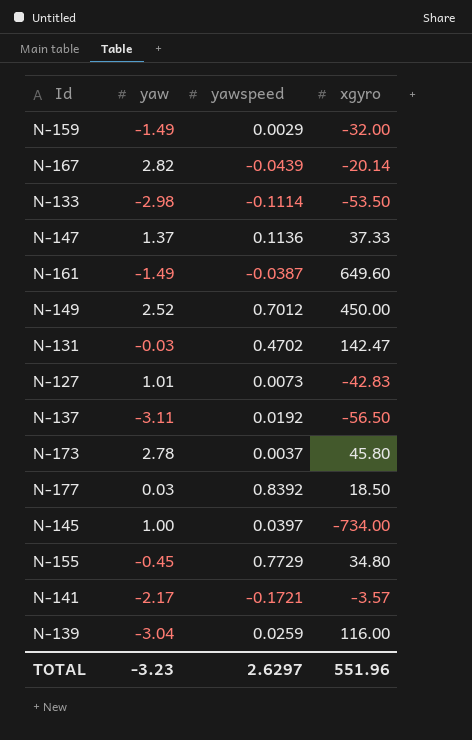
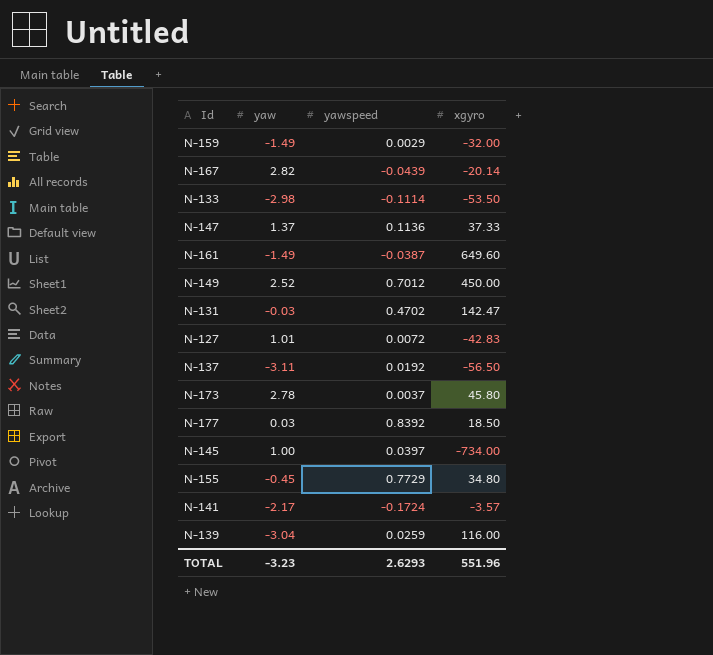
N-127 | yawspeed: 0.0073 -> 0.0072
N-141 | yawspeed: -0.1721 -> -0.1724
TOTAL | yawspeed: 2.6297 -> 2.6293

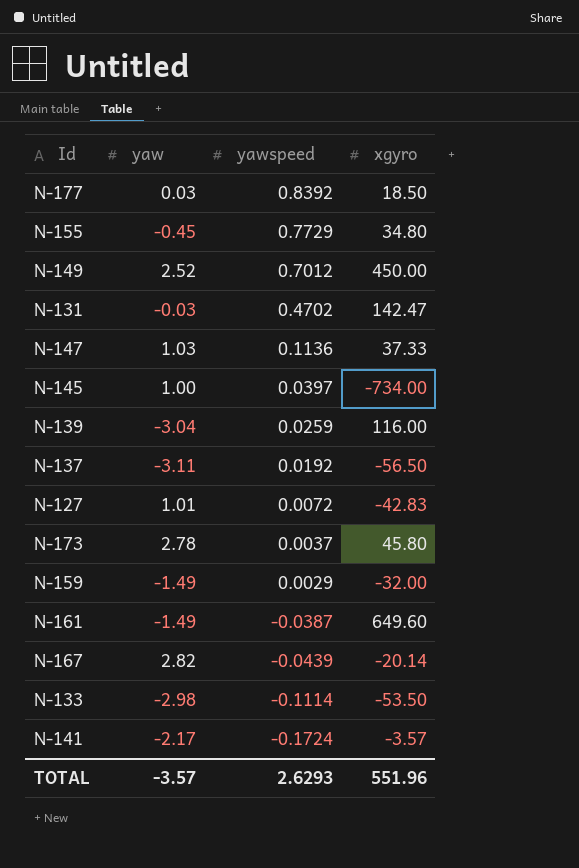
row order: none -> yawspeed descending
N-147 | yaw: 1.37 -> 1.03
TOTAL | yaw: -3.23 -> -3.57

